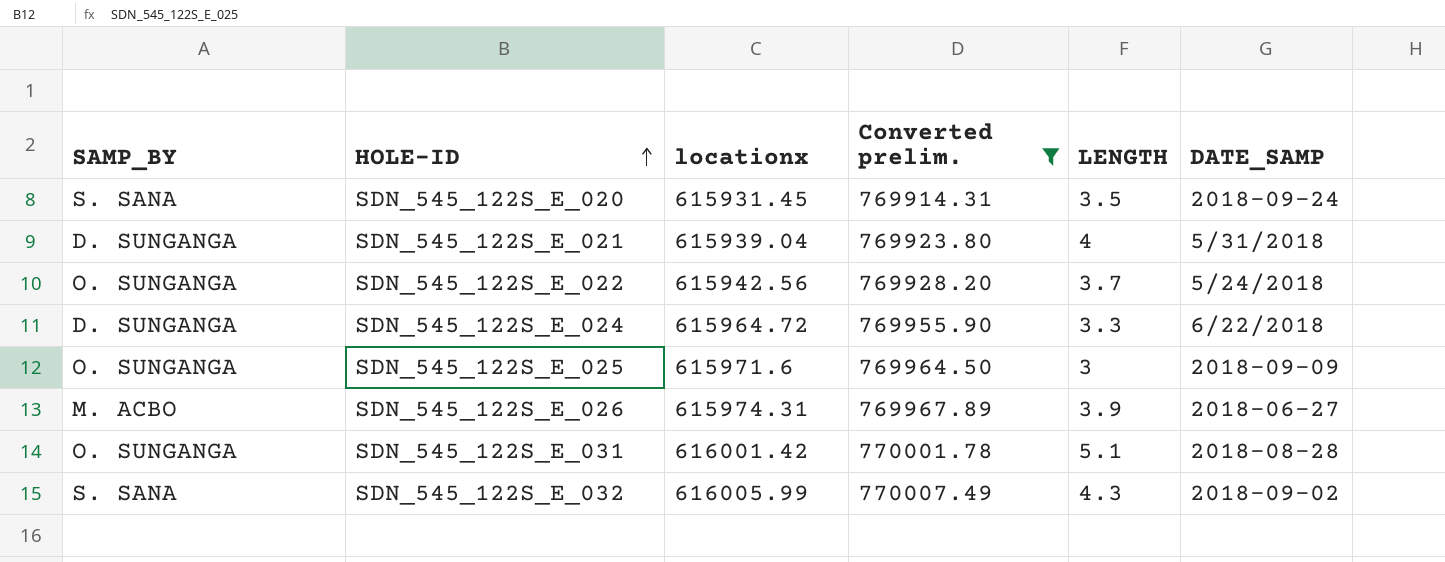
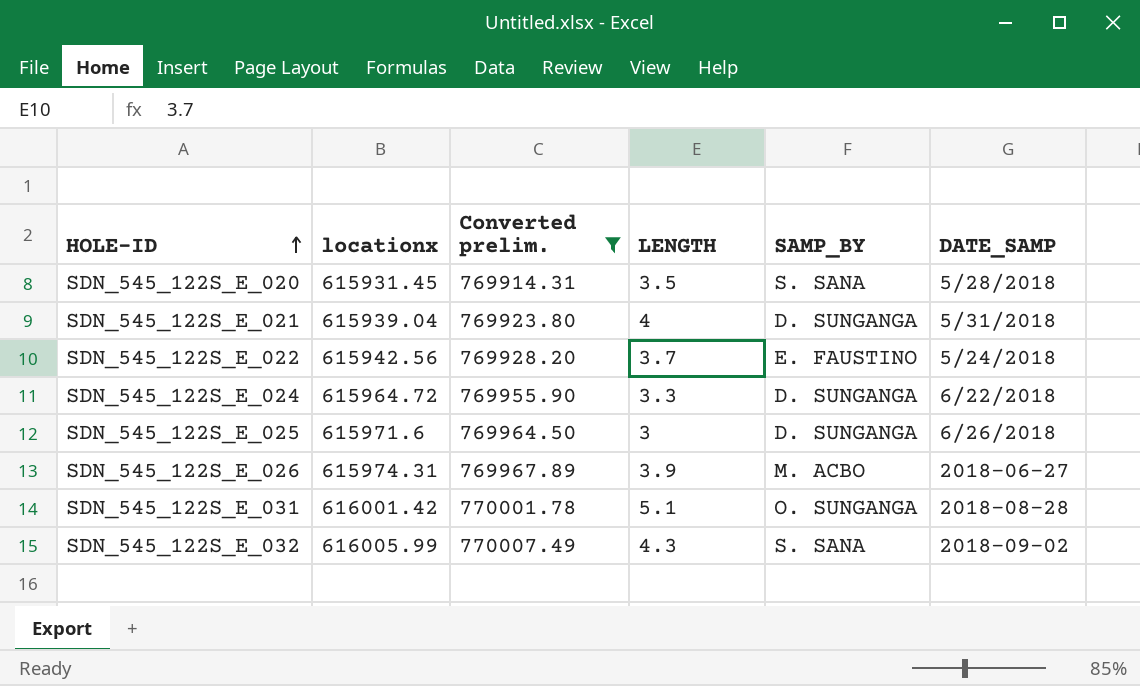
column SAMP_BY | position: 1 -> 5
SDN_545_122S_E_020 | DATE_SAMP: 2018-09-24 -> 5/28/2018
SDN_545_122S_E_022 | SAMP_BY: O. SUNGANGA -> E. FAUSTINO
SDN_545_122S_E_025 | SAMP_BY: O. SUNGANGA -> D. SUNGANGA
SDN_545_122S_E_025 | DATE_SAMP: 2018-09-09 -> 6/26/2018

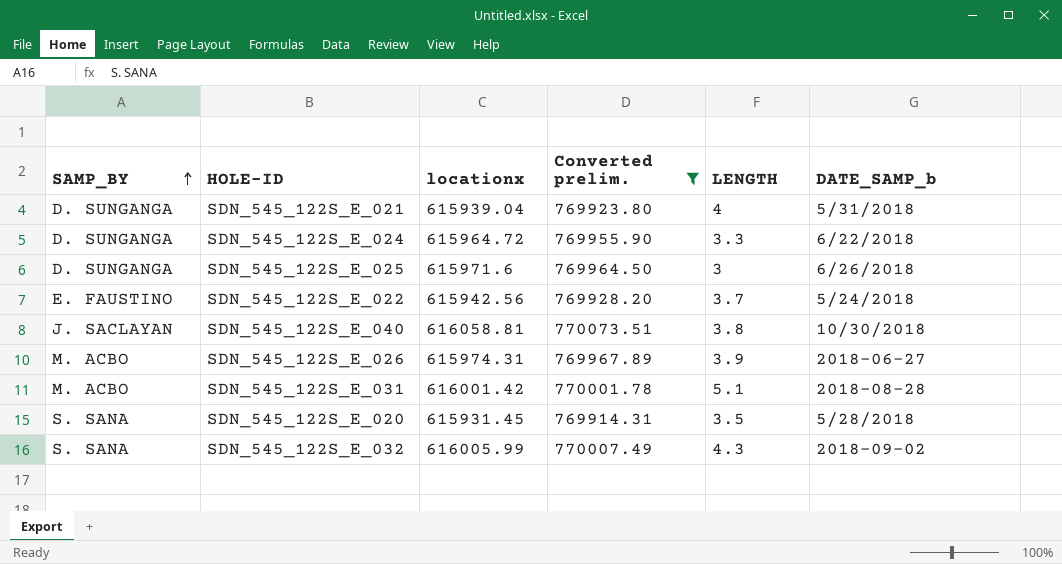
row order: HOLE-ID ascending -> SAMP_BY ascending
column SAMP_BY | position: 5 -> 1
column name: DATE_SAMP -> DATE_SAMP_b
row SDN_545_122S_E_040: none -> J. SACLAYAN | 616058.81 | 770073.51 | 3.8 | 10/30/2018
SDN_545_122S_E_031 | SAMP_BY: O. SUNGANGA -> M. ACBO

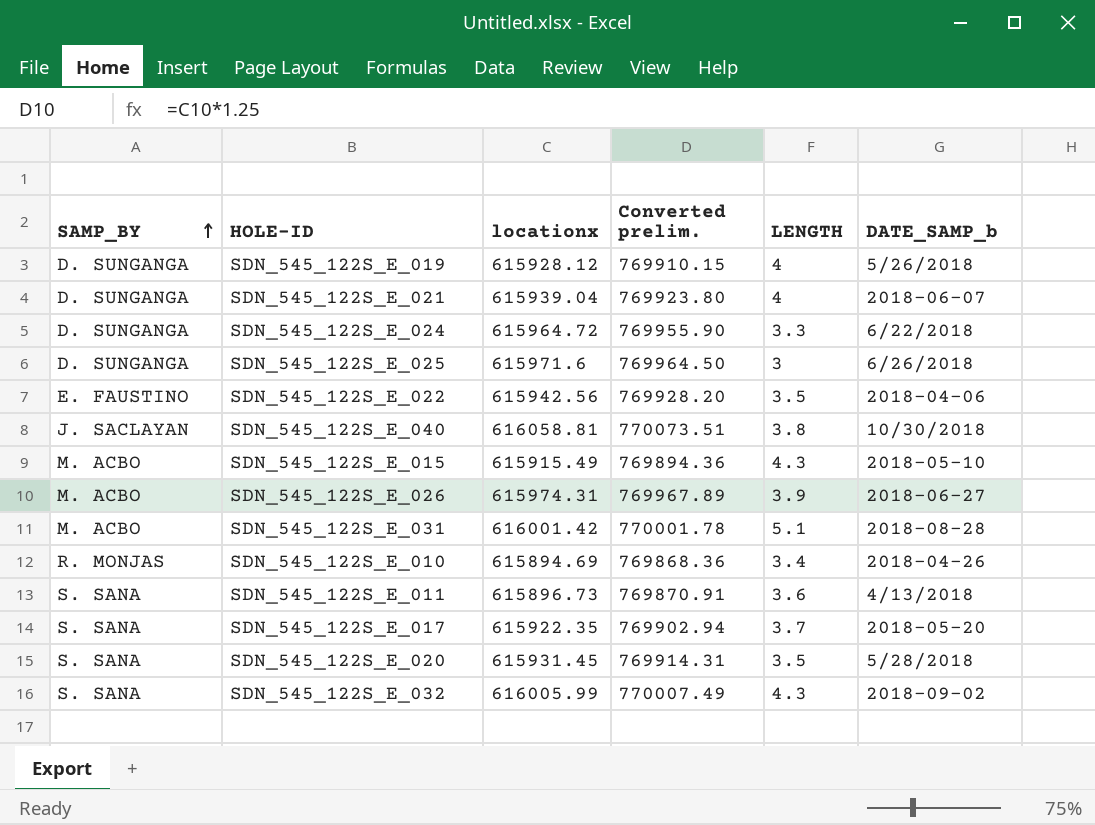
filter: Converted prelim. >= 769914.31 -> none
SDN_545_122S_E_021 | DATE_SAMP_b: 5/31/2018 -> 2018-06-07
SDN_545_122S_E_022 | LENGTH: 3.7 -> 3.5
SDN_545_122S_E_022 | DATE_SAMP_b: 5/24/2018 -> 2018-04-06

